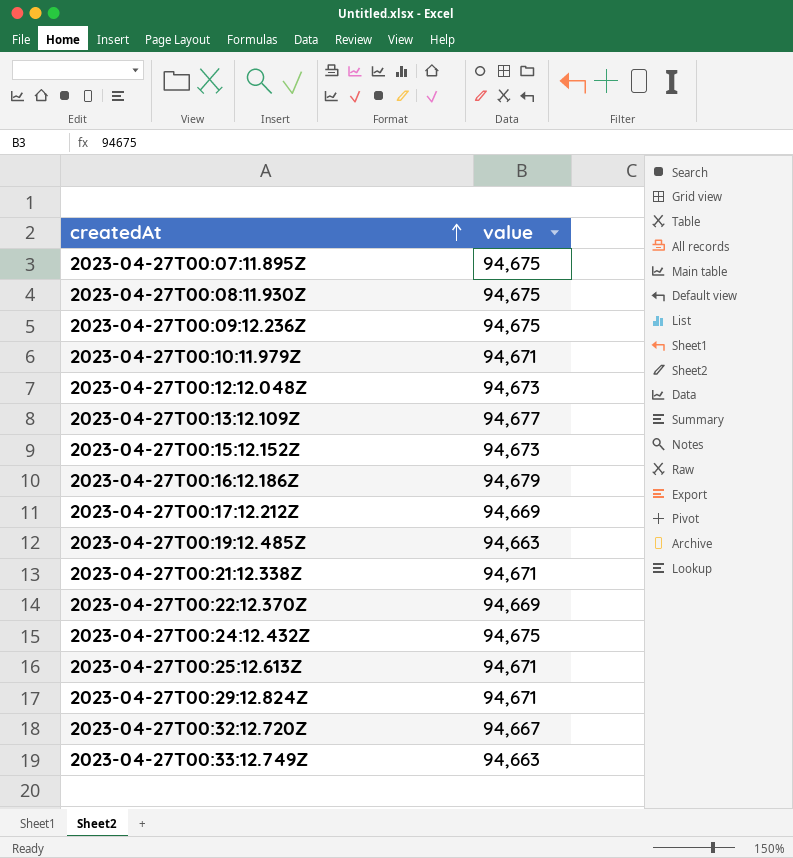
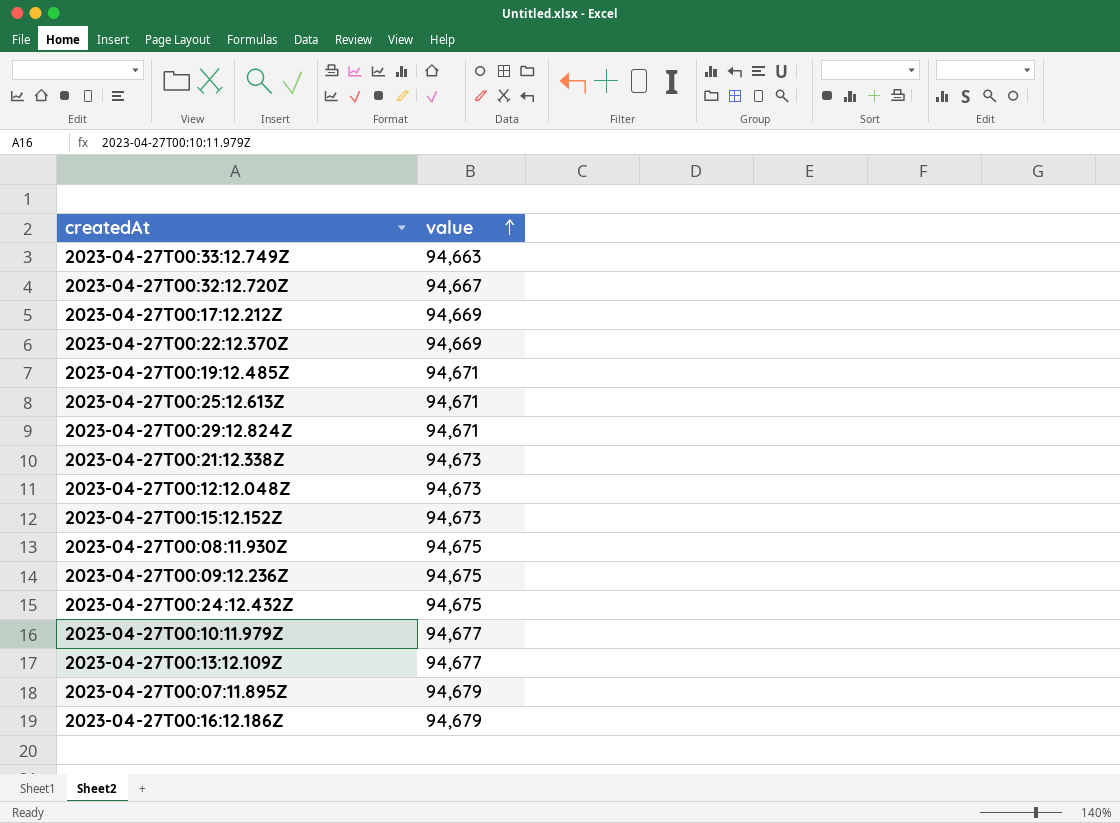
row order: createdAt ascending -> value ascending
2023-04-27T00:19:12.485Z | value: 94,663 -> 94,671
2023-04-27T00:21:12.338Z | value: 94,671 -> 94,673
2023-04-27T00:10:11.979Z | value: 94,671 -> 94,677
2023-04-27T00:07:11.895Z | value: 94,675 -> 94,679

